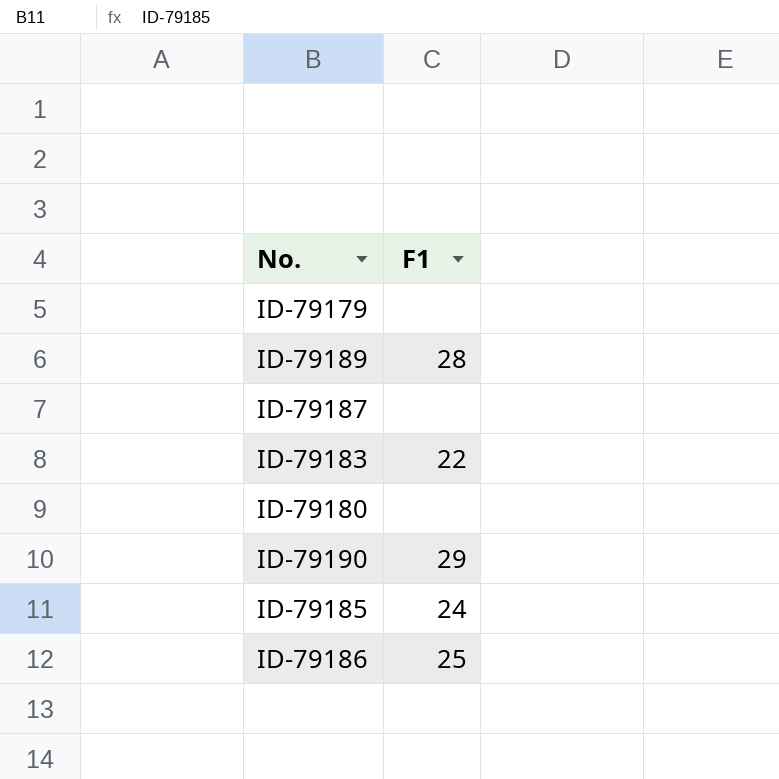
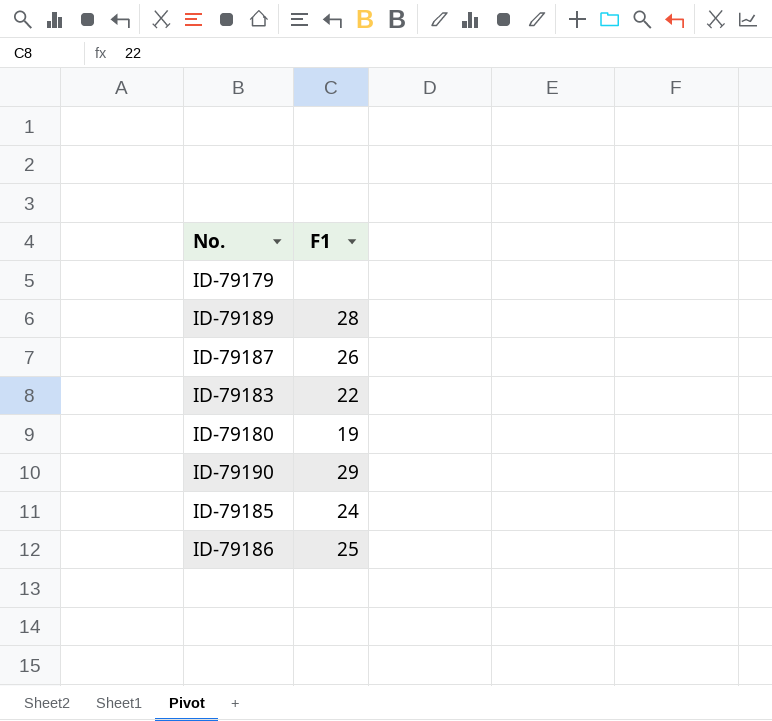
ID-79187 | F1: none -> 26
ID-79180 | F1: none -> 19

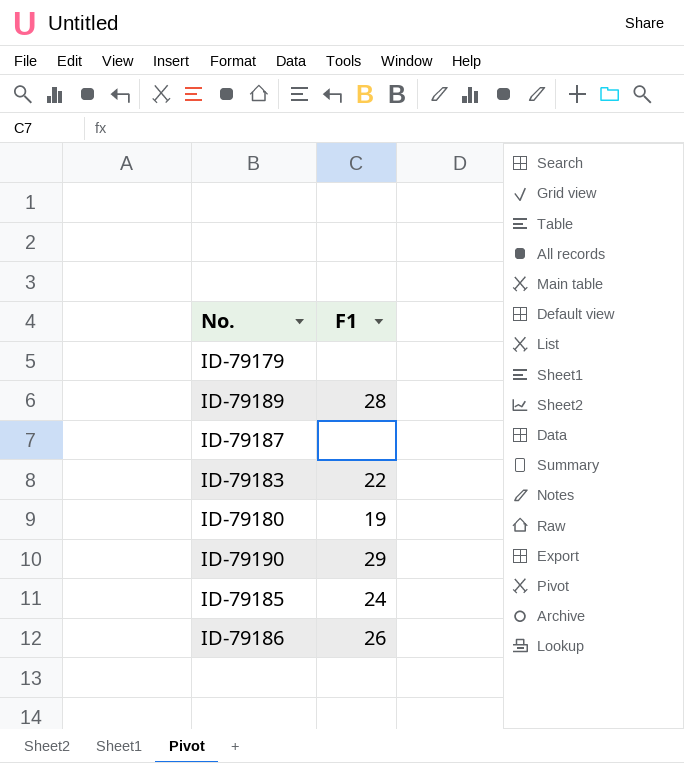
ID-79187 | F1: 26 -> none
ID-79186 | F1: 25 -> 26

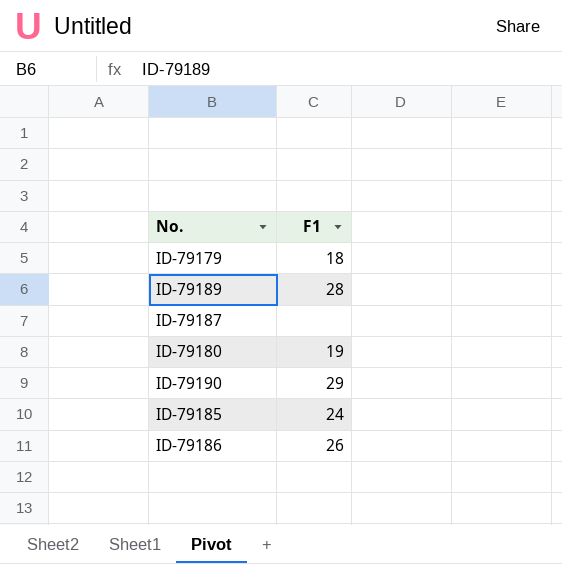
row ID-79183: 22 -> none
ID-79179 | F1: none -> 18

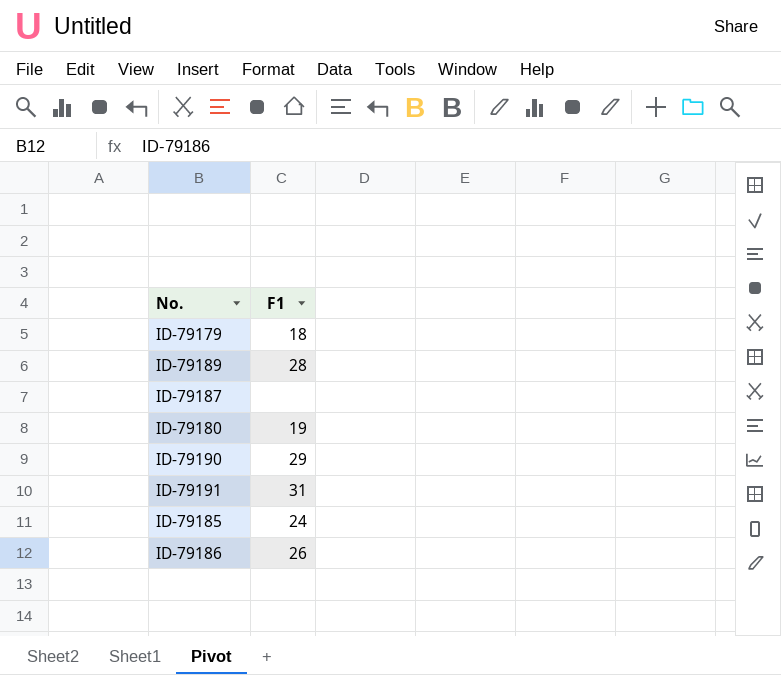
row ID-79191: none -> 31

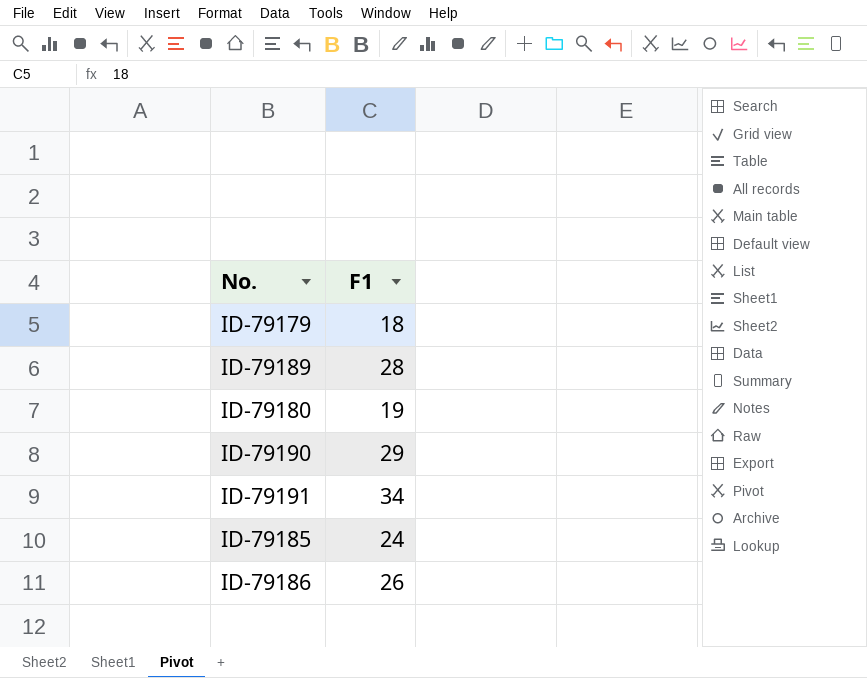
row ID-79187: none -> none
ID-79191 | F1: 31 -> 34

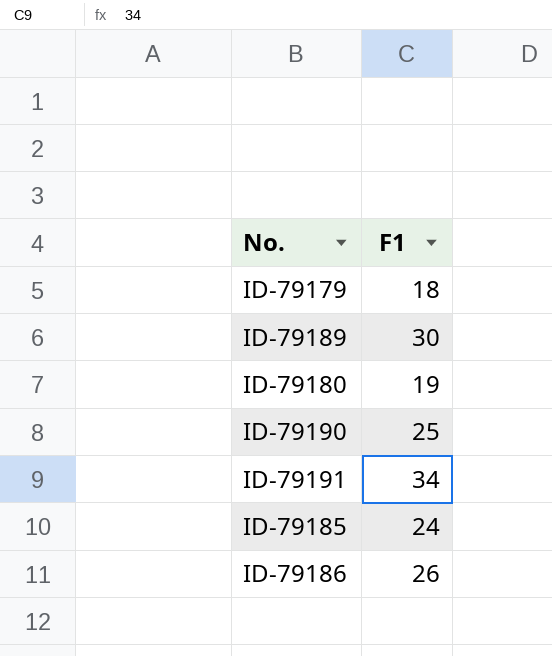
ID-79189 | F1: 28 -> 30
ID-79190 | F1: 29 -> 25

